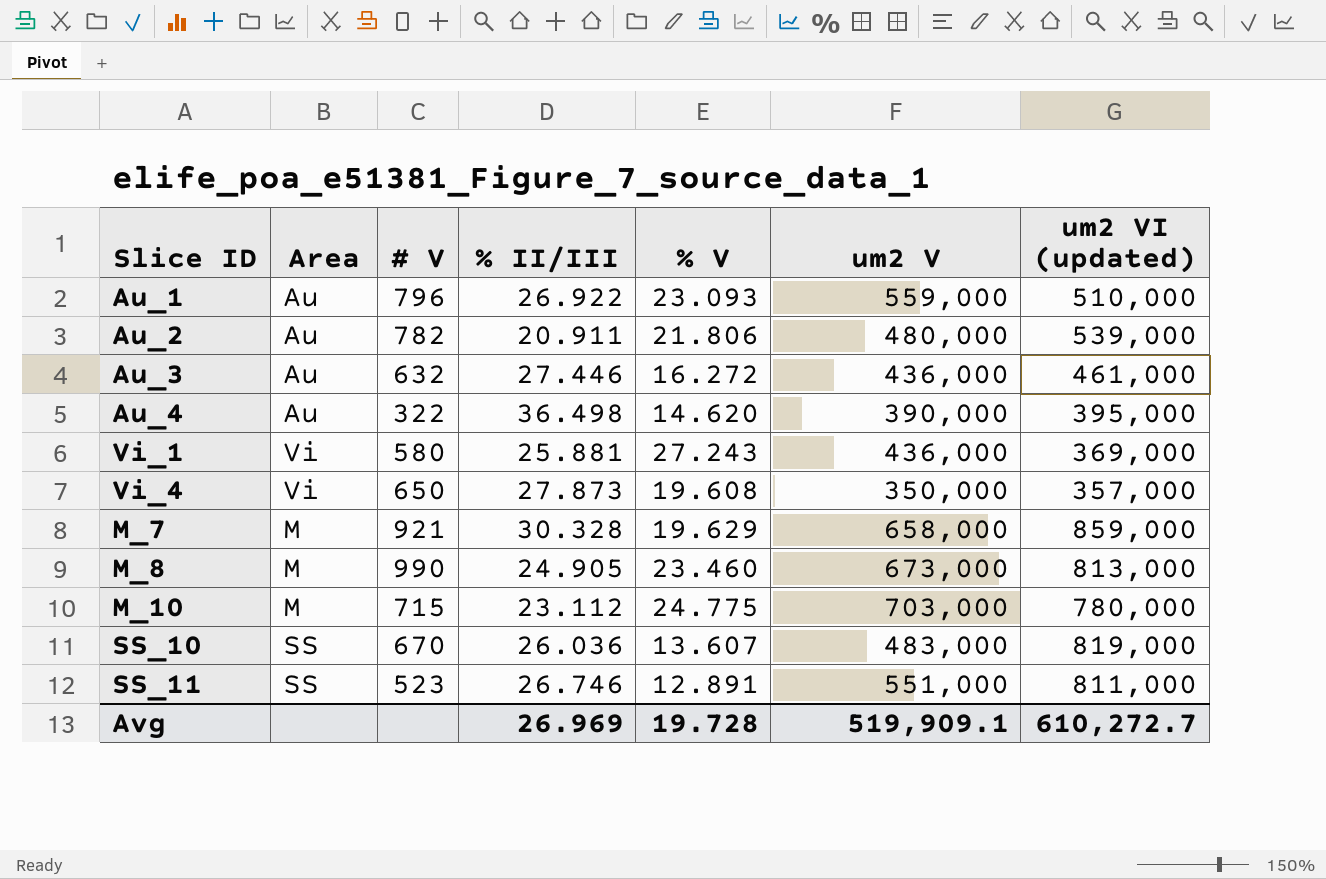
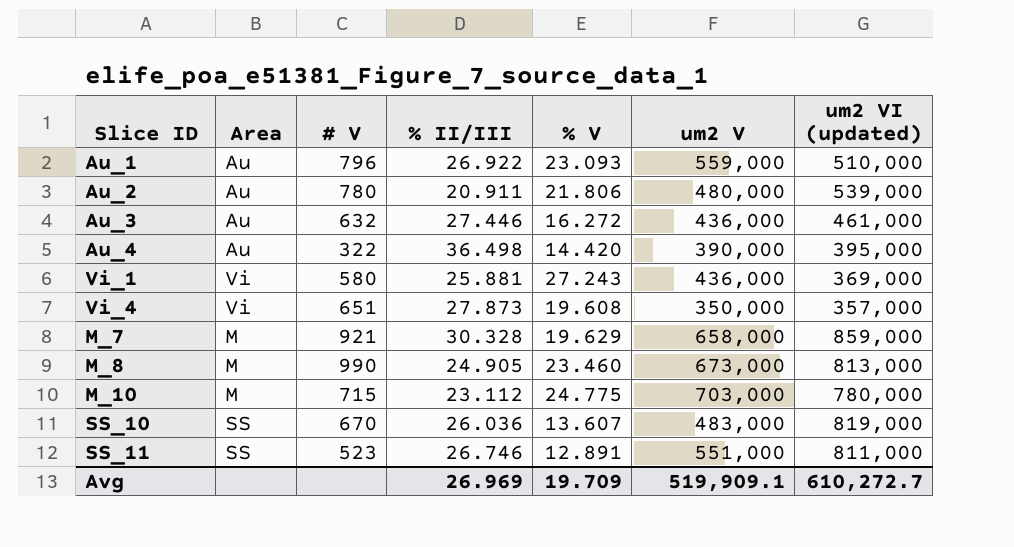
Au_2 | # V: 782 -> 780
Au_4 | % V: 14.620 -> 14.420
Vi_4 | # V: 650 -> 651
Avg | % V: 19.728 -> 19.709

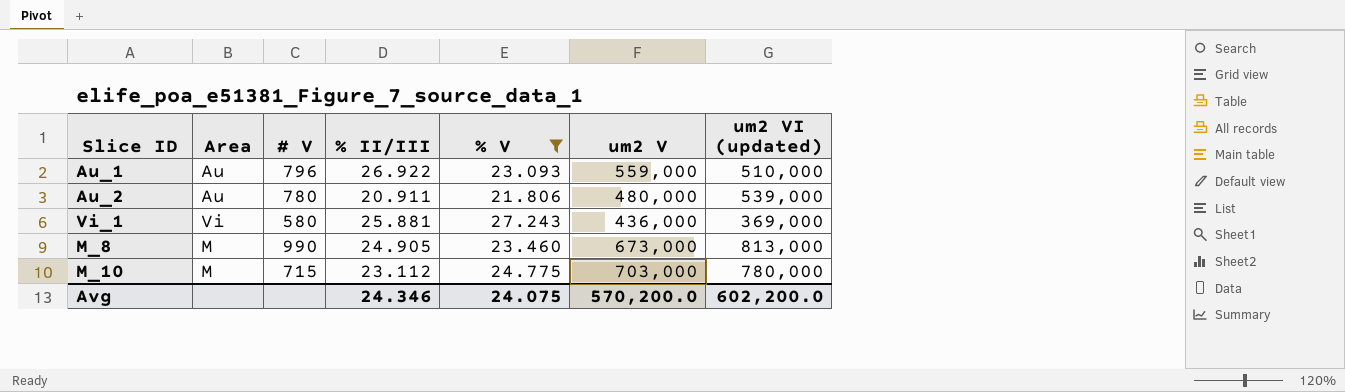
filter: none -> % V >= 21.806
Avg | % II/III: 26.969 -> 24.346
Avg | % V: 19.709 -> 24.075
Avg | um2 V: 519,909.1 -> 570,200.0
Avg | um2 VI (updated): 610,272.7 -> 602,200.0

